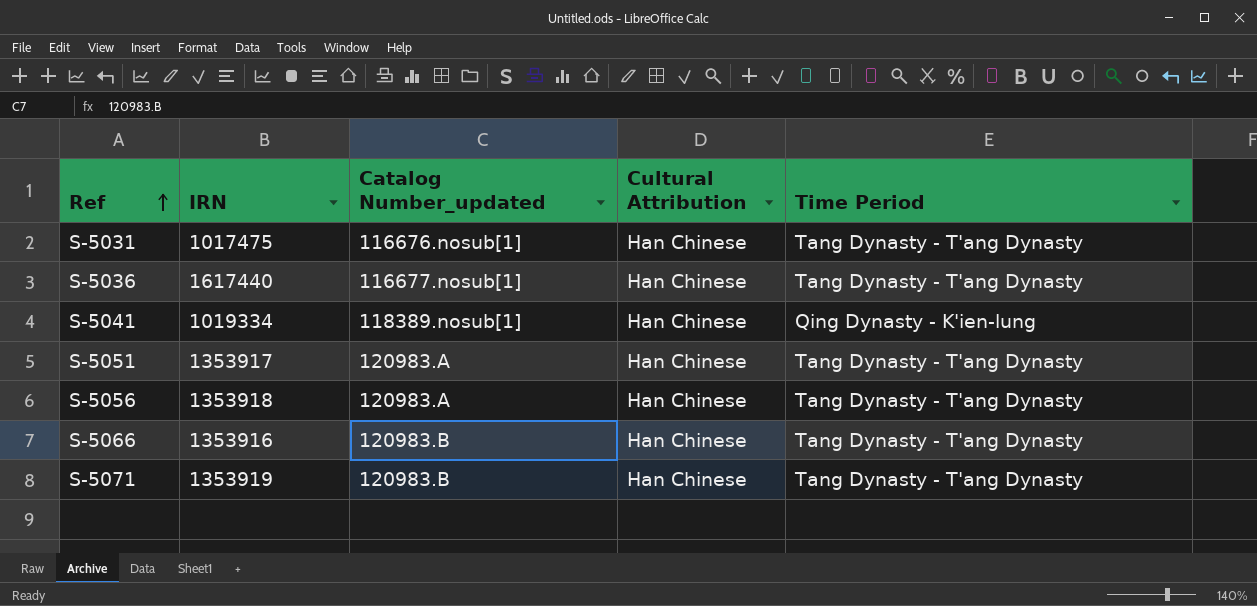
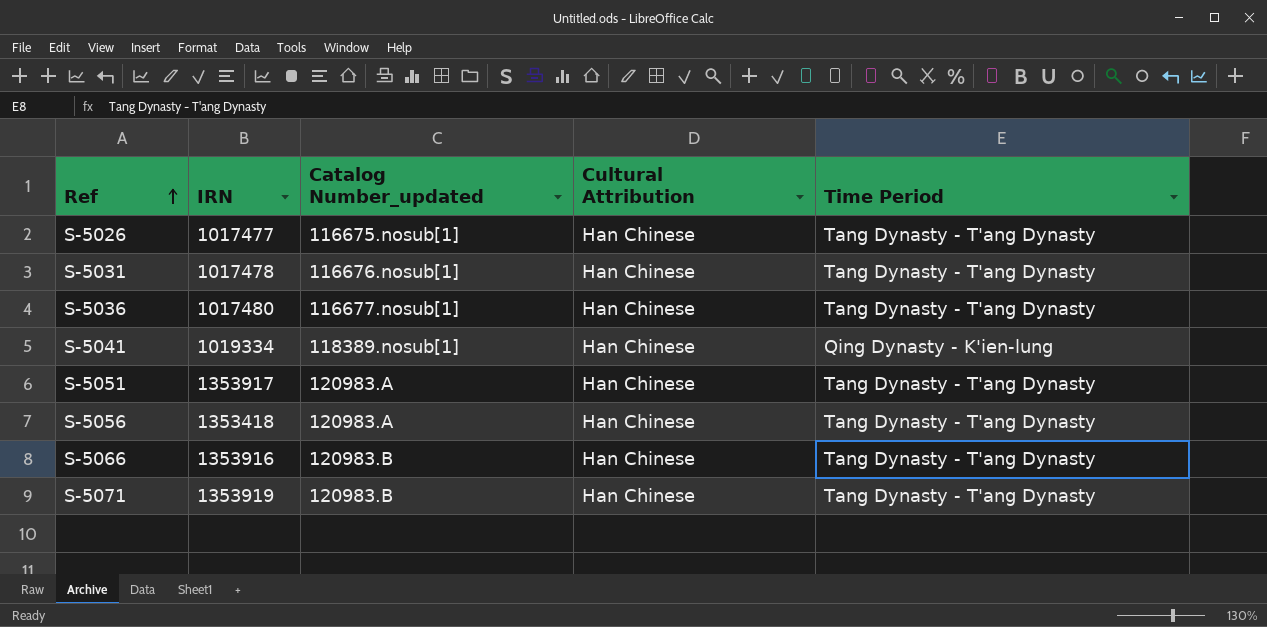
row S-5026: none -> 1017477 | 116675.nosub[1] | Han Chinese | Tang Dynasty - T'ang Dynasty
S-5031 | IRN: 1017475 -> 1017478
S-5036 | IRN: 1617440 -> 1017480
S-5056 | IRN: 1353918 -> 1353418

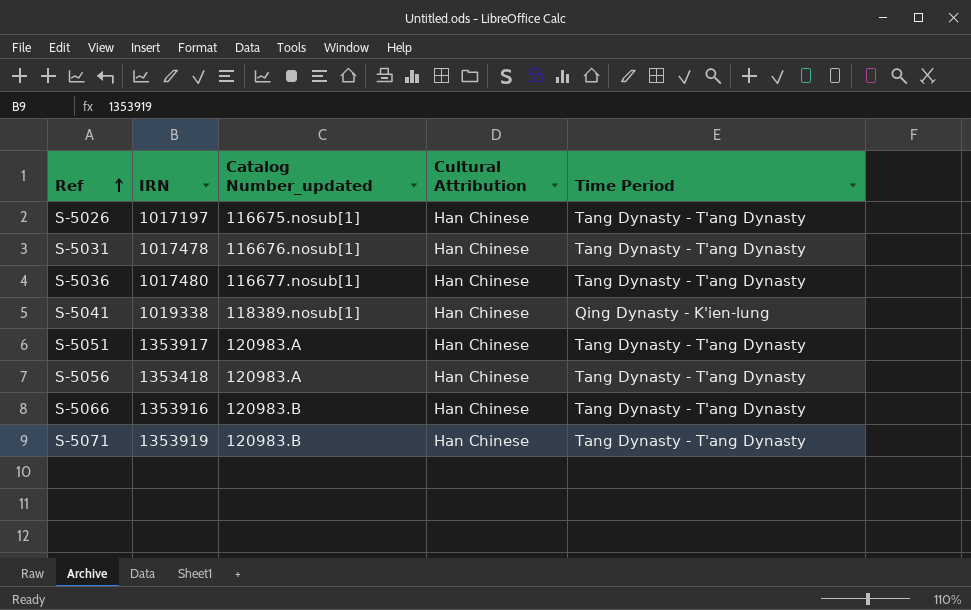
S-5026 | IRN: 1017477 -> 1017197
S-5041 | IRN: 1019334 -> 1019338

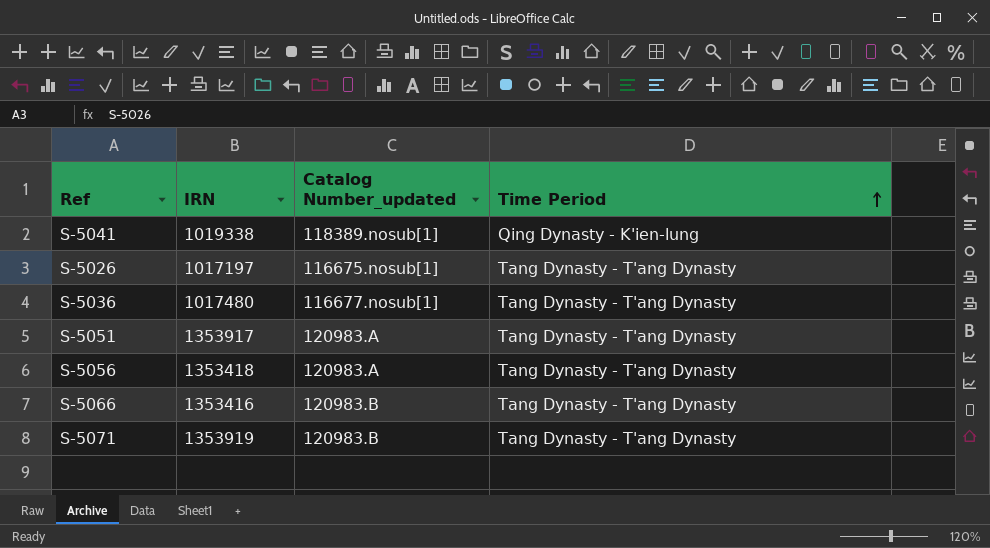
row order: Ref ascending -> Time Period ascending
column Cultural Attribution | position: 4 -> none
row S-5031: 1017478 | 116676.nosub[1] | Han Chinese | Tang Dynasty - T'ang Dynasty -> none
S-5066 | IRN: 1353916 -> 1353416

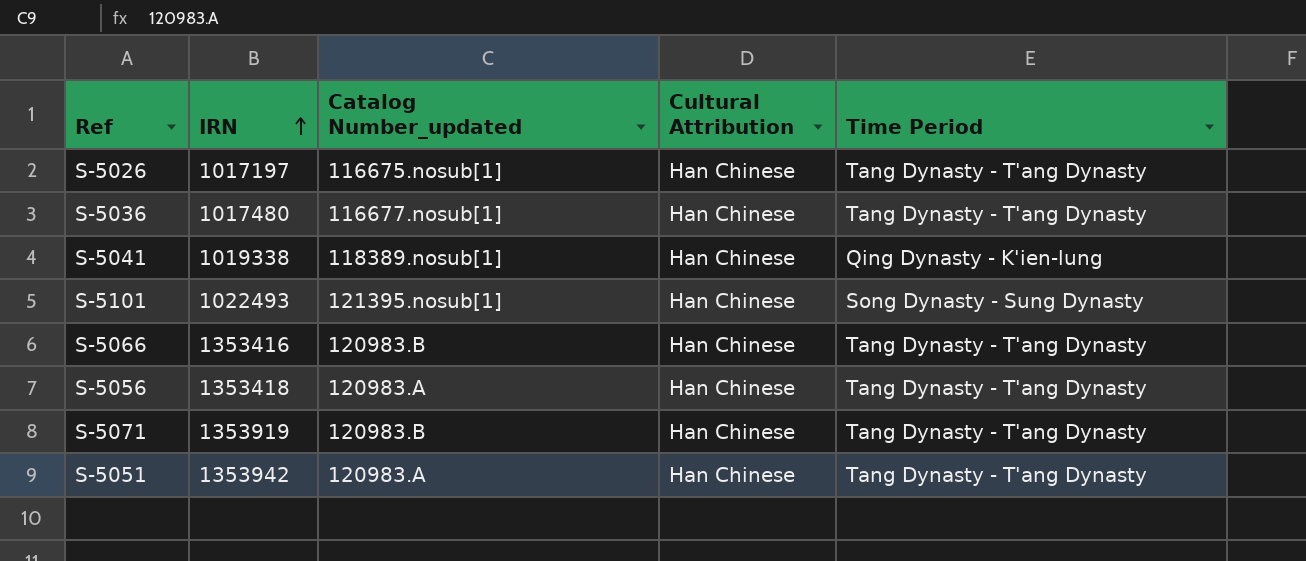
row order: Time Period ascending -> IRN ascending
column Cultural Attribution | position: none -> 4
row S-5101: none -> 1022493 | 121395.nosub[1] | Han Chinese | Song Dynasty - Sung Dynasty
S-5051 | IRN: 1353917 -> 1353942

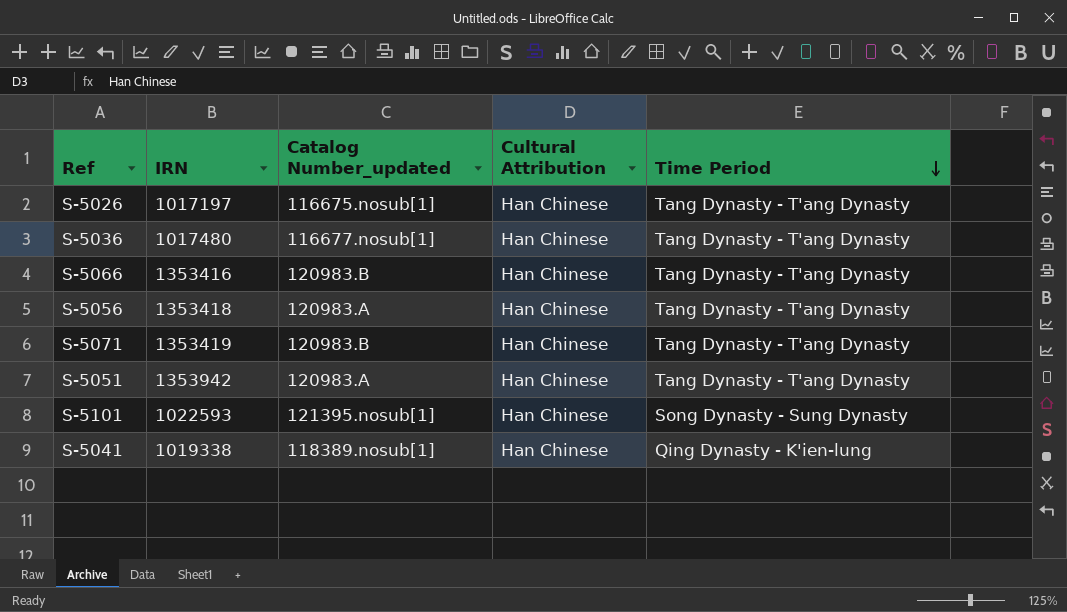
row order: IRN ascending -> Time Period descending
S-5071 | IRN: 1353919 -> 1353419
S-5101 | IRN: 1022493 -> 1022593

